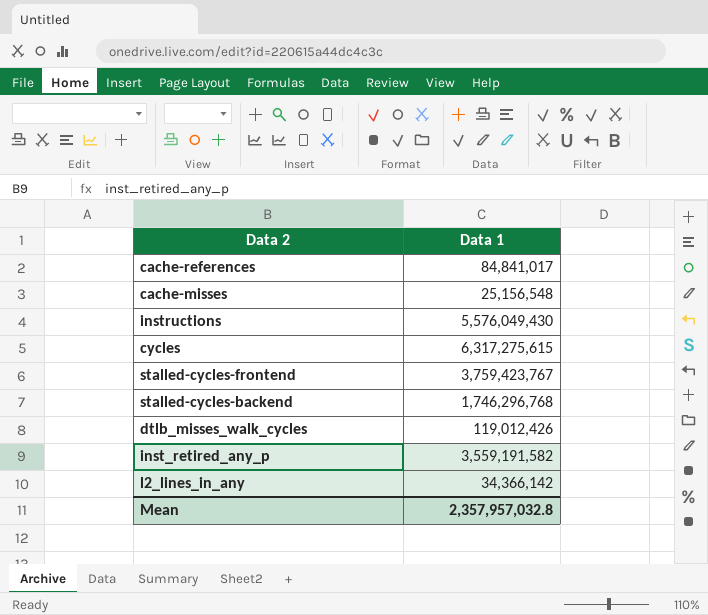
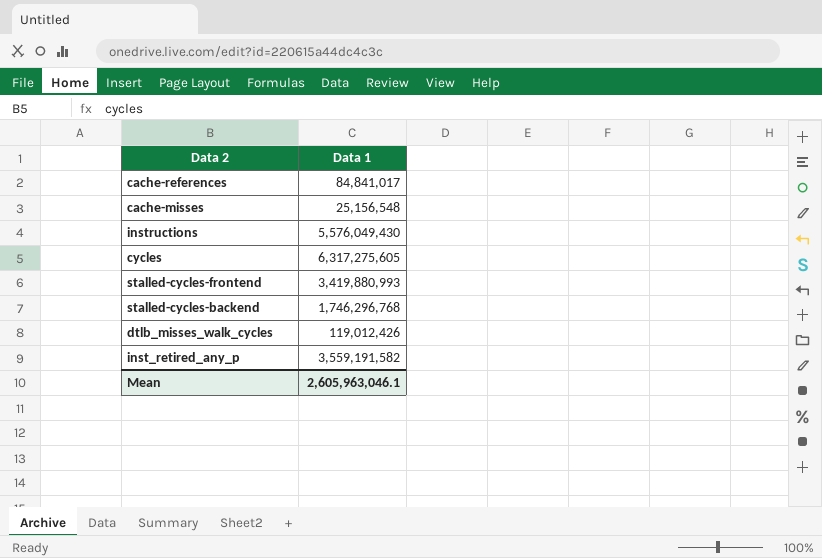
row l2_lines_in_any: 34,366,142 -> none
cycles | Data 1: 6,317,275,615 -> 6,317,275,605
stalled-cycles-frontend | Data 1: 3,759,423,767 -> 3,419,880,993
Mean | Data 1: 2,357,957,032.8 -> 2,605,963,046.1

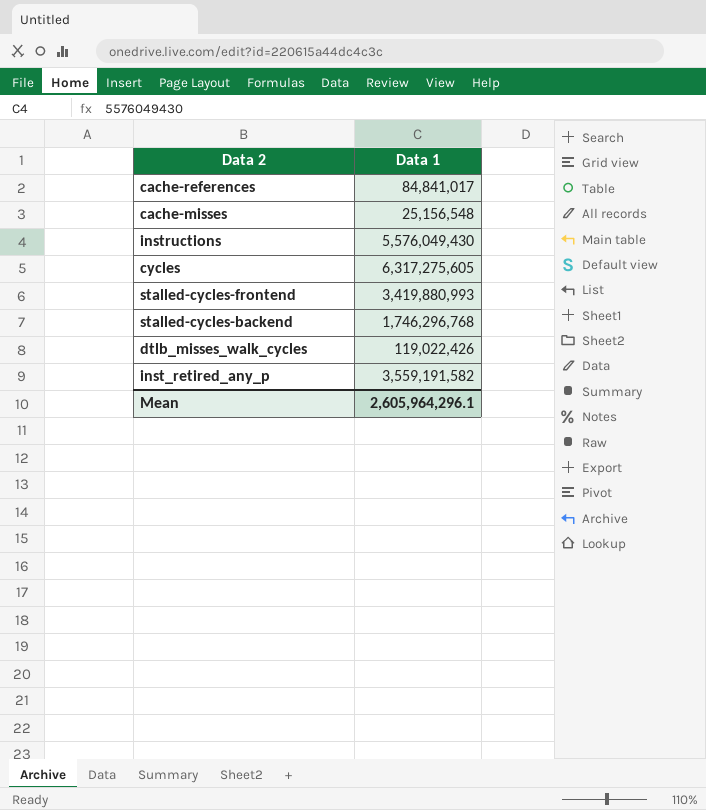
dtlb_misses_walk_cycles | Data 1: 119,012,426 -> 119,022,426
Mean | Data 1: 2,605,963,046.1 -> 2,605,964,296.1

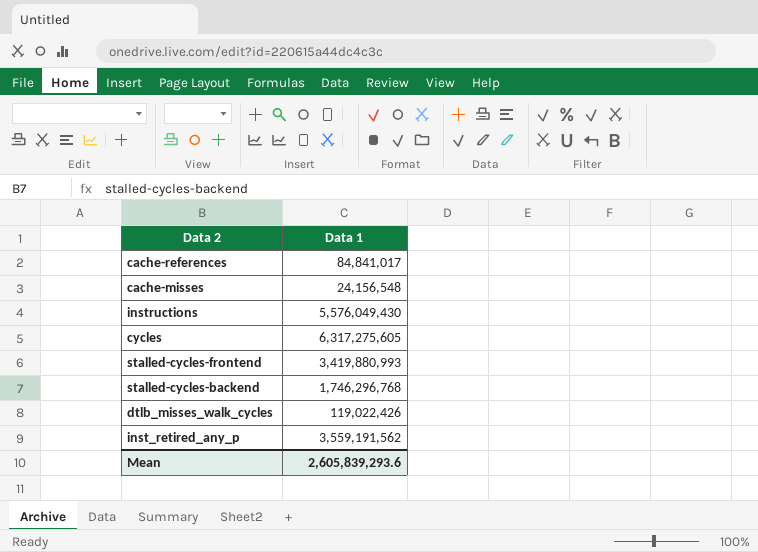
cache-misses | Data 1: 25,156,548 -> 24,156,548
inst_retired_any_p | Data 1: 3,559,191,582 -> 3,559,191,562
Mean | Data 1: 2,605,964,296.1 -> 2,605,839,293.6

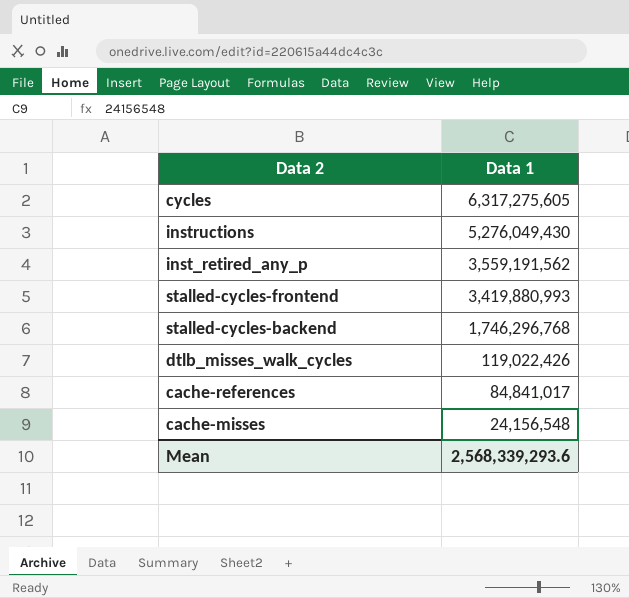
row order: none -> Data 1 descending
instructions | Data 1: 5,576,049,430 -> 5,276,049,430
Mean | Data 1: 2,605,839,293.6 -> 2,568,339,293.6

